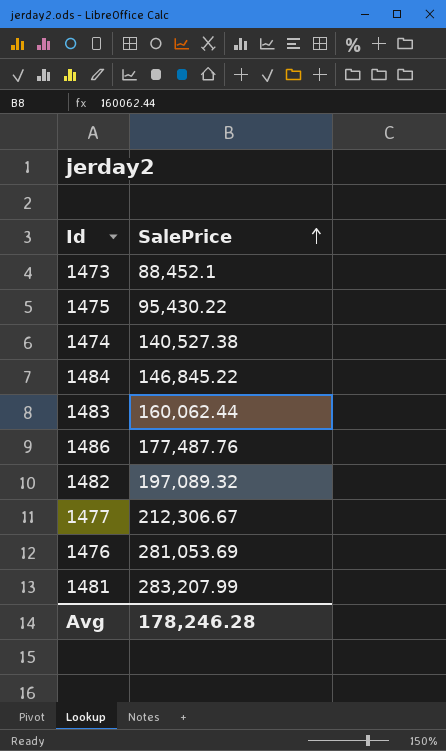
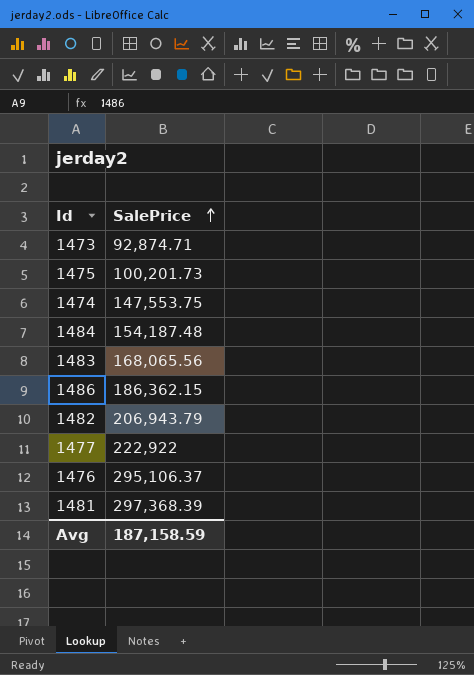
1473 | SalePrice: 88,452.1 -> 92,874.71
1475 | SalePrice: 95,430.22 -> 100,201.73
1474 | SalePrice: 140,527.38 -> 147,553.75
1484 | SalePrice: 146,845.22 -> 154,187.48
1483 | SalePrice: 160,062.44 -> 168,065.56
1486 | SalePrice: 177,487.76 -> 186,362.15
1482 | SalePrice: 197,089.32 -> 206,943.79
1477 | SalePrice: 212,306.67 -> 222,922
1476 | SalePrice: 281,053.69 -> 295,106.37
1481 | SalePrice: 283,207.99 -> 297,368.39
Avg | SalePrice: 178,246.28 -> 187,158.59

